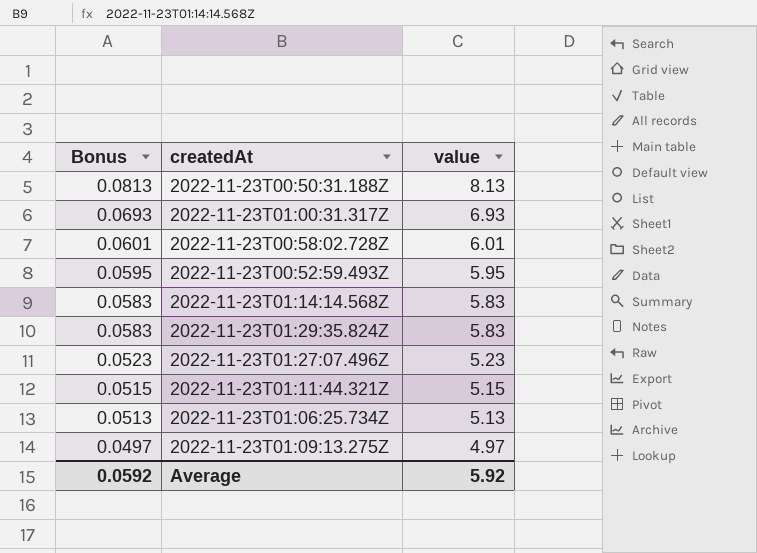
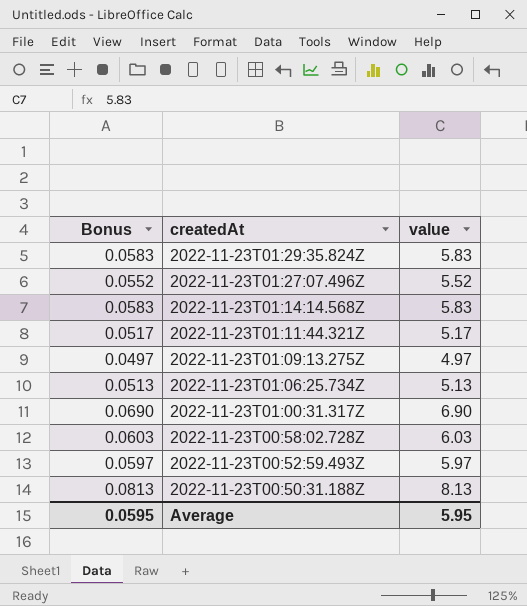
row order: Bonus descending -> createdAt descending
2022-11-23T01:27:07.496Z | Bonus: 0.0523 -> 0.0552
2022-11-23T01:27:07.496Z | value: 5.23 -> 5.52
2022-11-23T01:11:44.321Z | Bonus: 0.0515 -> 0.0517
2022-11-23T01:11:44.321Z | value: 5.15 -> 5.17
2022-11-23T01:00:31.317Z | Bonus: 0.0693 -> 0.0690
2022-11-23T01:00:31.317Z | value: 6.93 -> 6.90
2022-11-23T00:58:02.728Z | Bonus: 0.0601 -> 0.0603
2022-11-23T00:58:02.728Z | value: 6.01 -> 6.03
2022-11-23T00:52:59.493Z | Bonus: 0.0595 -> 0.0597
2022-11-23T00:52:59.493Z | value: 5.95 -> 5.97
Average | Bonus: 0.0592 -> 0.0595
Average | value: 5.92 -> 5.95

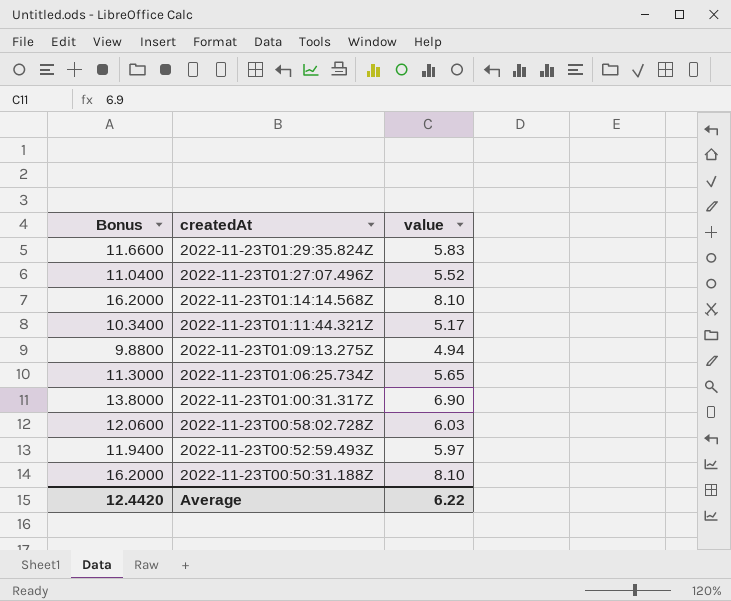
column Bonus | formula: [value] * 0.01 -> [value] * 2
2022-11-23T01:14:14.568Z | value: 5.83 -> 8.10
2022-11-23T01:09:13.275Z | value: 4.97 -> 4.94
2022-11-23T01:06:25.734Z | value: 5.13 -> 5.65
2022-11-23T00:50:31.188Z | value: 8.13 -> 8.10
Average | Bonus: 0.0595 -> 12.4420
Average | value: 5.95 -> 6.22

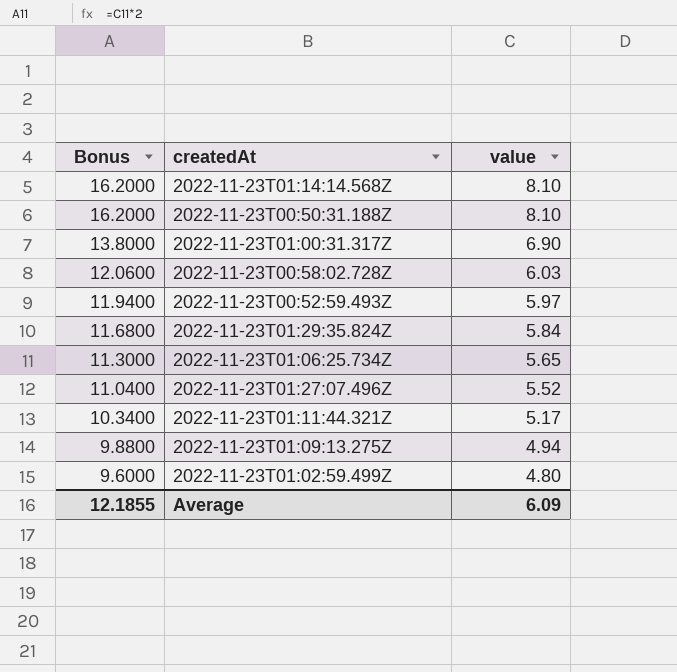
row order: createdAt descending -> Bonus descending
2022-11-23T01:29:35.824Z | Bonus: 11.6600 -> 11.6800
2022-11-23T01:29:35.824Z | value: 5.83 -> 5.84
row 2022-11-23T01:02:59.499Z: none -> 9.6000 | 4.80
Average | Bonus: 12.4420 -> 12.1855
Average | value: 6.22 -> 6.09

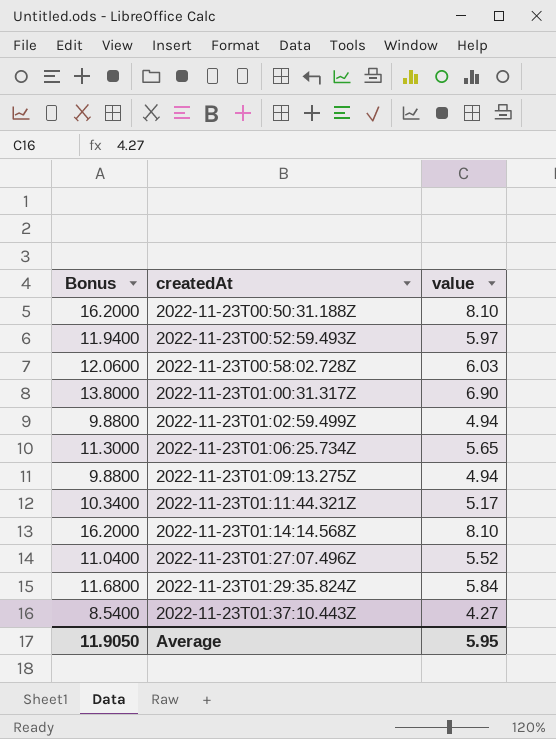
row order: Bonus descending -> createdAt ascending
2022-11-23T01:02:59.499Z | Bonus: 9.6000 -> 9.8800
2022-11-23T01:02:59.499Z | value: 4.80 -> 4.94
row 2022-11-23T01:37:10.443Z: none -> 8.5400 | 4.27
Average | Bonus: 12.1855 -> 11.9050
Average | value: 6.09 -> 5.95

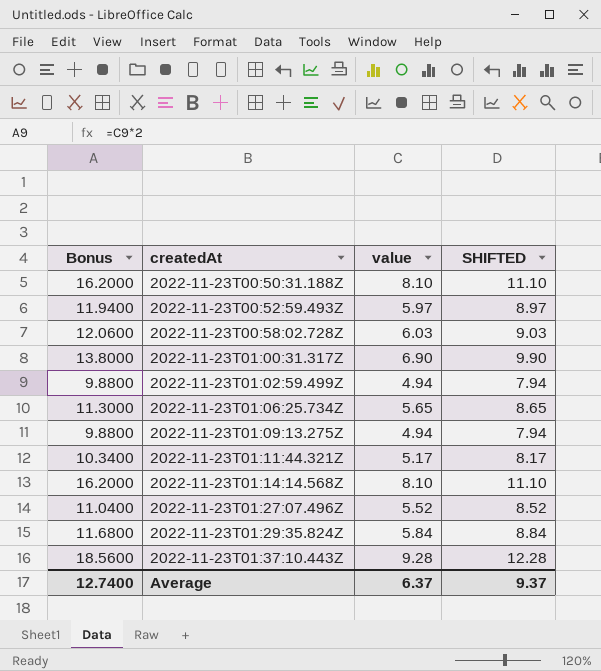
column SHIFTED | formula: none -> [value] + 3
2022-11-23T01:37:10.443Z | Bonus: 8.5400 -> 18.5600
2022-11-23T01:37:10.443Z | value: 4.27 -> 9.28
Average | Bonus: 11.9050 -> 12.7400
Average | value: 5.95 -> 6.37

